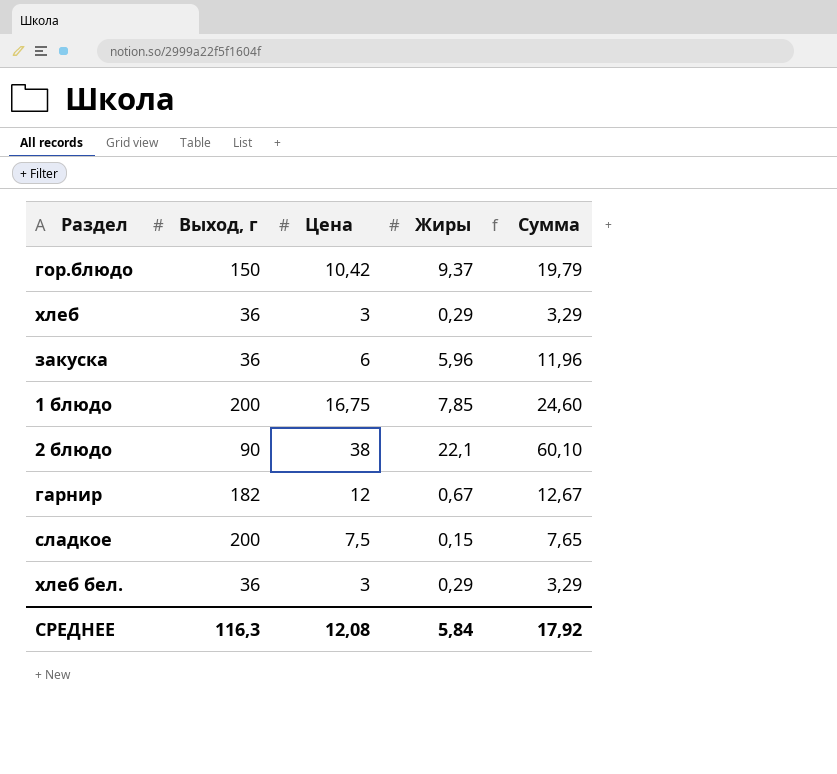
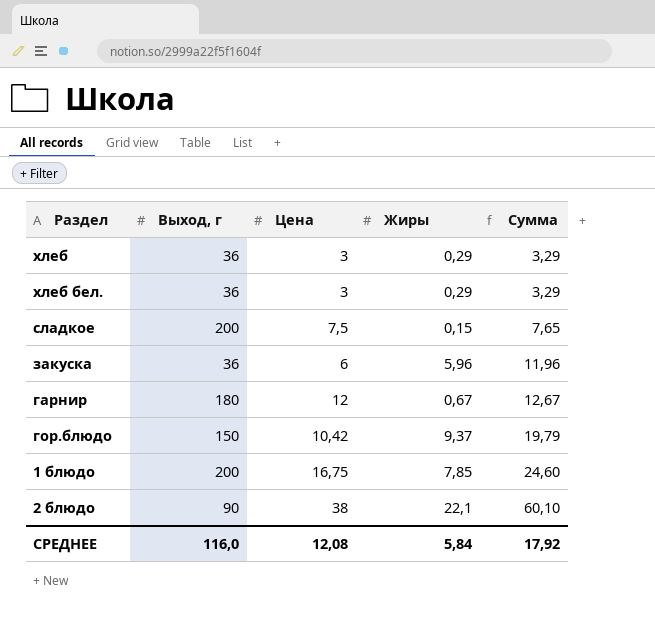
row order: none -> Сумма ascending
гарнир | Выход, г: 182 -> 180
СРЕДНЕЕ | Выход, г: 116,3 -> 116,0

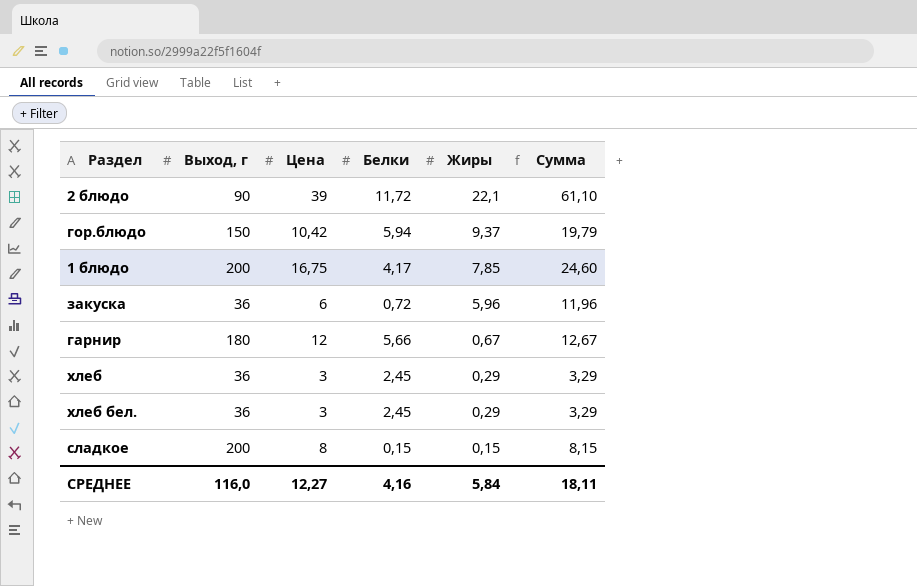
row order: Сумма ascending -> Жиры descending
column Белки | position: none -> 4
2 блюдо | Цена: 38 -> 39
2 блюдо | Сумма: 60,10 -> 61,10
сладкое | Цена: 7,5 -> 8
сладкое | Сумма: 7,65 -> 8,15
СРЕДНЕЕ | Цена: 12,08 -> 12,27
СРЕДНЕЕ | Сумма: 17,92 -> 18,11

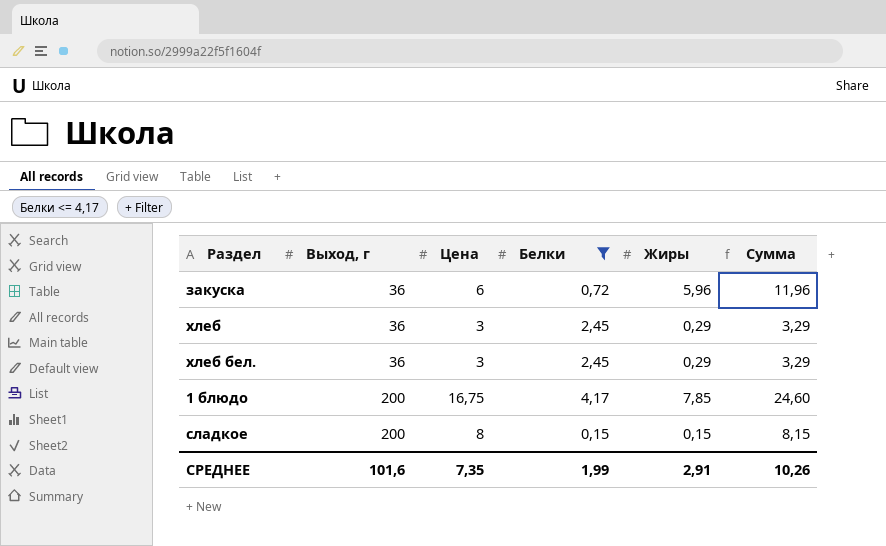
filter: none -> Белки <= 4,17
row order: Жиры descending -> Выход, г ascending
СРЕДНЕЕ | Выход, г: 116,0 -> 101,6
СРЕДНЕЕ | Цена: 12,27 -> 7,35
СРЕДНЕЕ | Белки: 4,16 -> 1,99
СРЕДНЕЕ | Жиры: 5,84 -> 2,91
СРЕДНЕЕ | Сумма: 18,11 -> 10,26

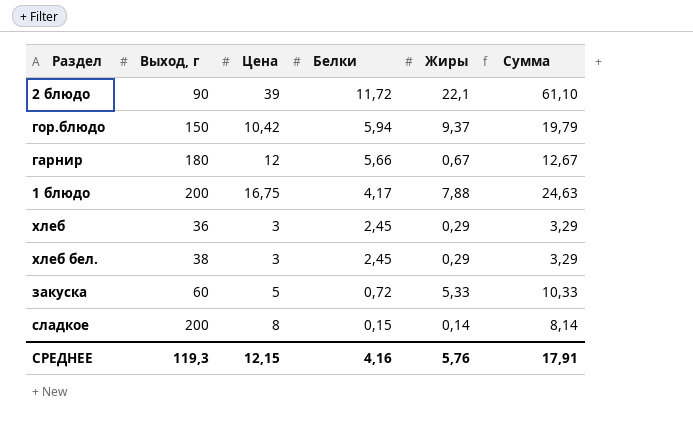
filter: Белки <= 4,17 -> none
row order: Выход, г ascending -> Белки descending
1 блюдо | Жиры: 7,85 -> 7,88
1 блюдо | Сумма: 24,60 -> 24,63
хлеб бел. | Выход, г: 36 -> 38
закуска | Выход, г: 36 -> 60
закуска | Цена: 6 -> 5
закуска | Жиры: 5,96 -> 5,33
закуска | Сумма: 11,96 -> 10,33
сладкое | Жиры: 0,15 -> 0,14
сладкое | Сумма: 8,15 -> 8,14
СРЕДНЕЕ | Выход, г: 101,6 -> 119,3
СРЕДНЕЕ | Цена: 7,35 -> 12,15
СРЕДНЕЕ | Белки: 1,99 -> 4,16
СРЕДНЕЕ | Жиры: 2,91 -> 5,76
СРЕДНЕЕ | Сумма: 10,26 -> 17,91

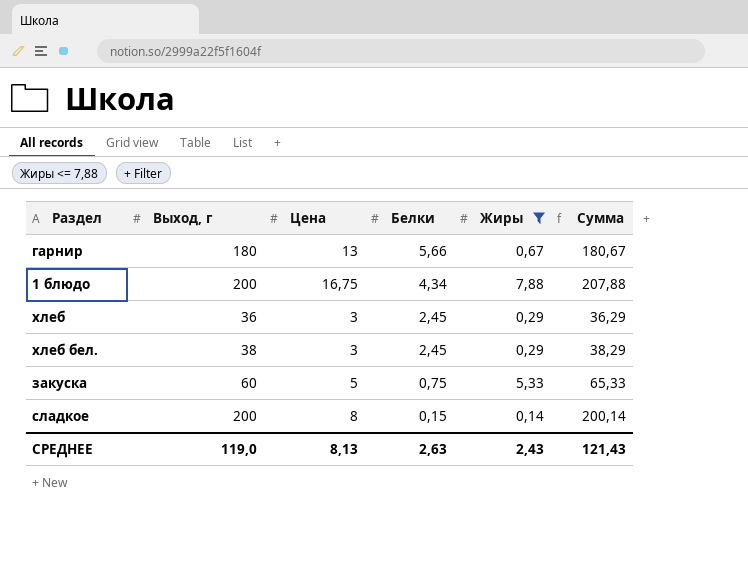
filter: none -> Жиры <= 7,88
column Сумма | formula: [Цена] + [Жиры] -> [Выход, г] + [Жиры]
гарнир | Цена: 12 -> 13
1 блюдо | Белки: 4,17 -> 4,34
закуска | Белки: 0,72 -> 0,75
СРЕДНЕЕ | Выход, г: 119,3 -> 119,0
СРЕДНЕЕ | Цена: 12,15 -> 8,13
СРЕДНЕЕ | Белки: 4,16 -> 2,63
СРЕДНЕЕ | Жиры: 5,76 -> 2,43
СРЕДНЕЕ | Сумма: 17,91 -> 121,43

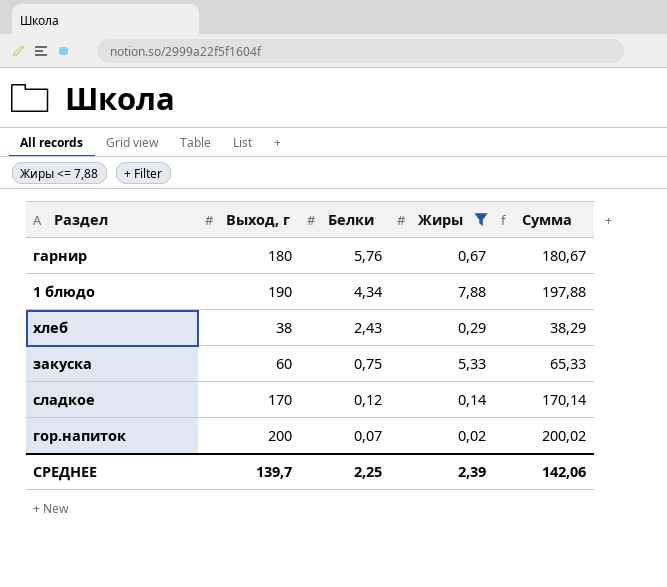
column Цена | position: 3 -> none
row хлеб бел.: 38 | 3 | 2,45 | 0,29 | 38,29 -> none
гарнир | Белки: 5,66 -> 5,76
1 блюдо | Выход, г: 200 -> 190
1 блюдо | Сумма: 207,88 -> 197,88
хлеб | Выход, г: 36 -> 38
хлеб | Белки: 2,45 -> 2,43
хлеб | Сумма: 36,29 -> 38,29
сладкое | Выход, г: 200 -> 170
сладкое | Белки: 0,15 -> 0,12
сладкое | Сумма: 200,14 -> 170,14
row гор.напиток: none -> 200 | 0,07 | 0,02 | 200,02
СРЕДНЕЕ | Выход, г: 119,0 -> 139,7
СРЕДНЕЕ | Белки: 2,63 -> 2,25
СРЕДНЕЕ | Жиры: 2,43 -> 2,39
СРЕДНЕЕ | Сумма: 121,43 -> 142,06

